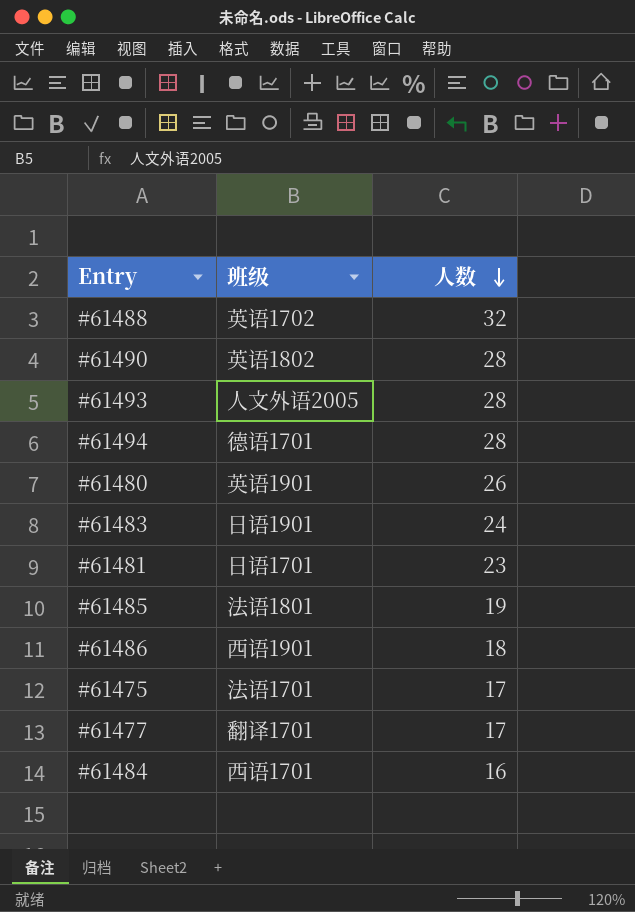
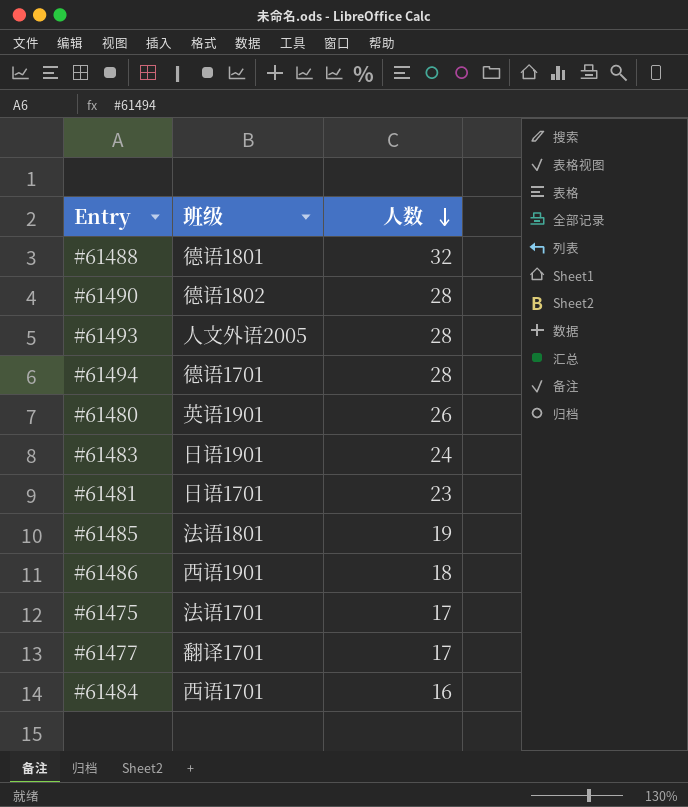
#61488 | 班级: 英语1702 -> 德语1801
#61490 | 班级: 英语1802 -> 德语1802

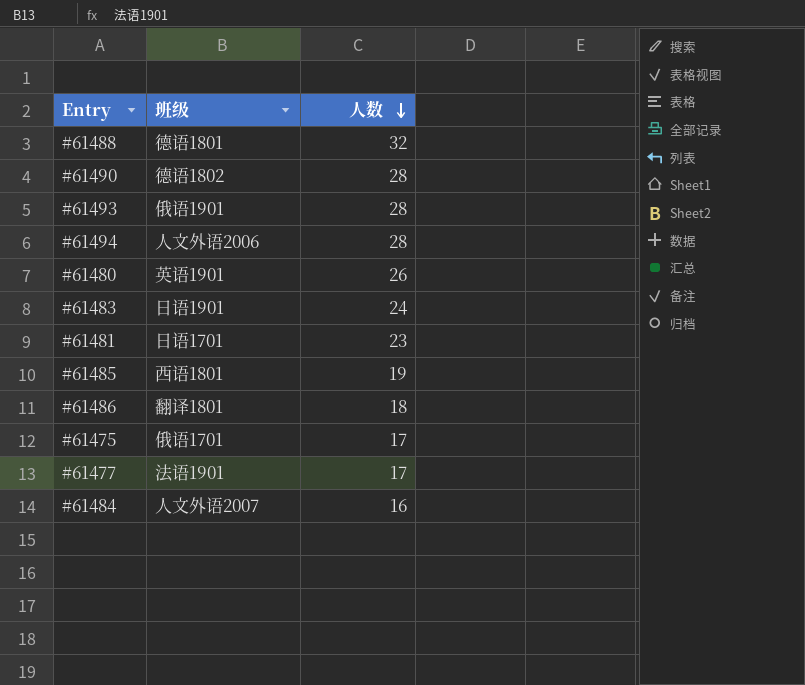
#61493 | 班级: 人文外语2005 -> 俄语1901
#61494 | 班级: 德语1701 -> 人文外语2006
#61485 | 班级: 法语1801 -> 西语1801
#61486 | 班级: 西语1901 -> 翻译1801
#61475 | 班级: 法语1701 -> 俄语1701
#61477 | 班级: 翻译1701 -> 法语1901
#61484 | 班级: 西语1701 -> 人文外语2007

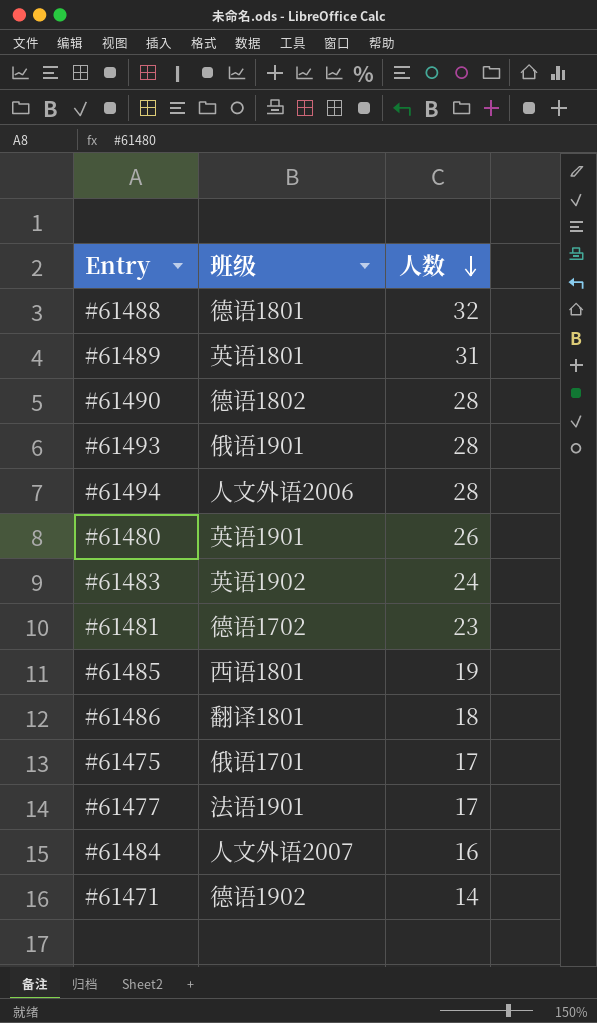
row #61489: none -> 英语1801 | 31
#61483 | 班级: 日语1901 -> 英语1902
#61481 | 班级: 日语1701 -> 德语1702
row #61471: none -> 德语1902 | 14

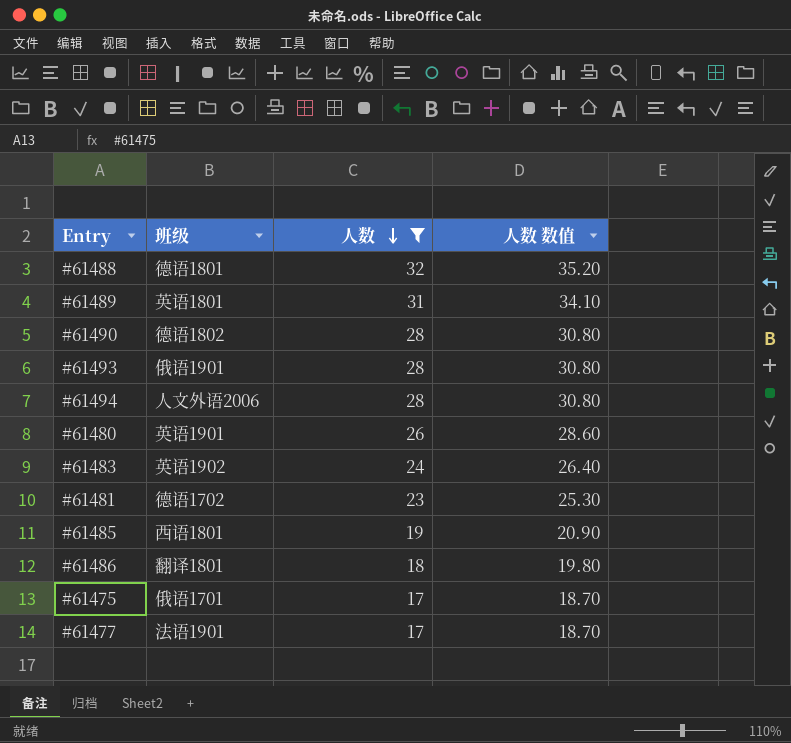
filter: none -> 人数 >= 17
column 人数 数值 | formula: none -> [人数] * 1.1

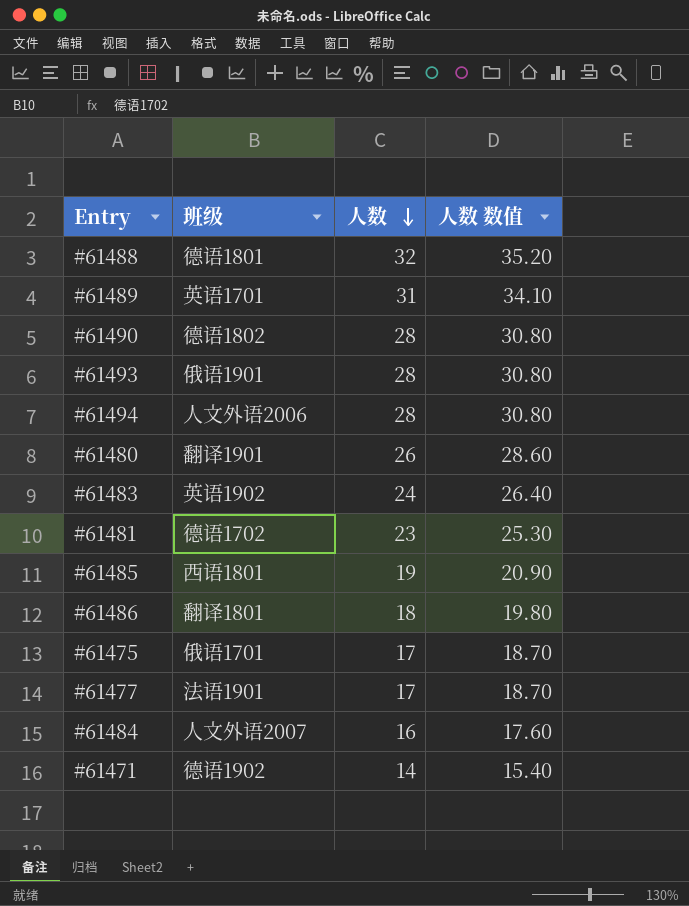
filter: 人数 >= 17 -> none
#61489 | 班级: 英语1801 -> 英语1701
#61480 | 班级: 英语1901 -> 翻译1901

